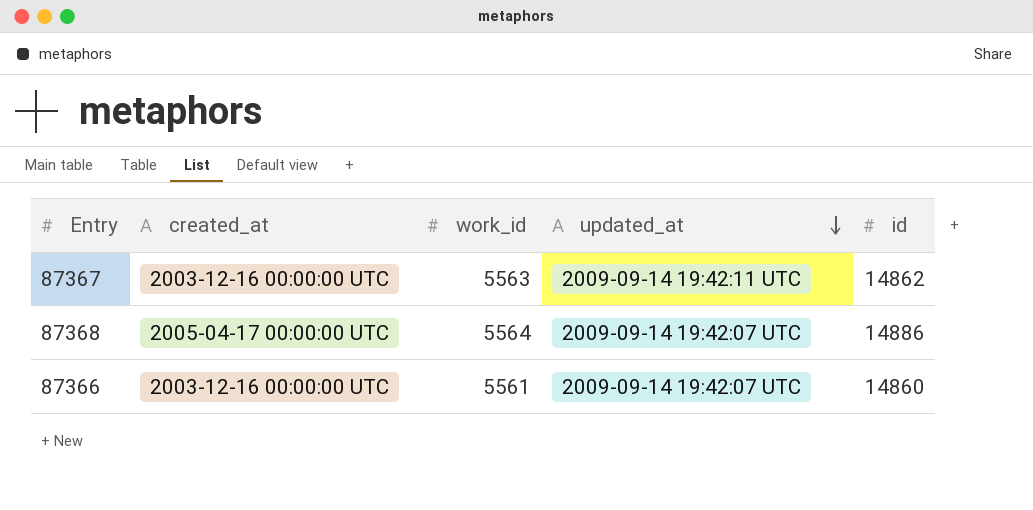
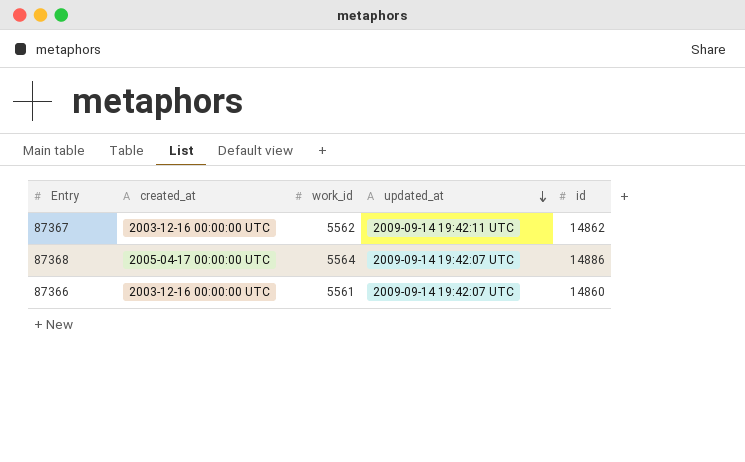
87367 | work_id: 5563 -> 5562

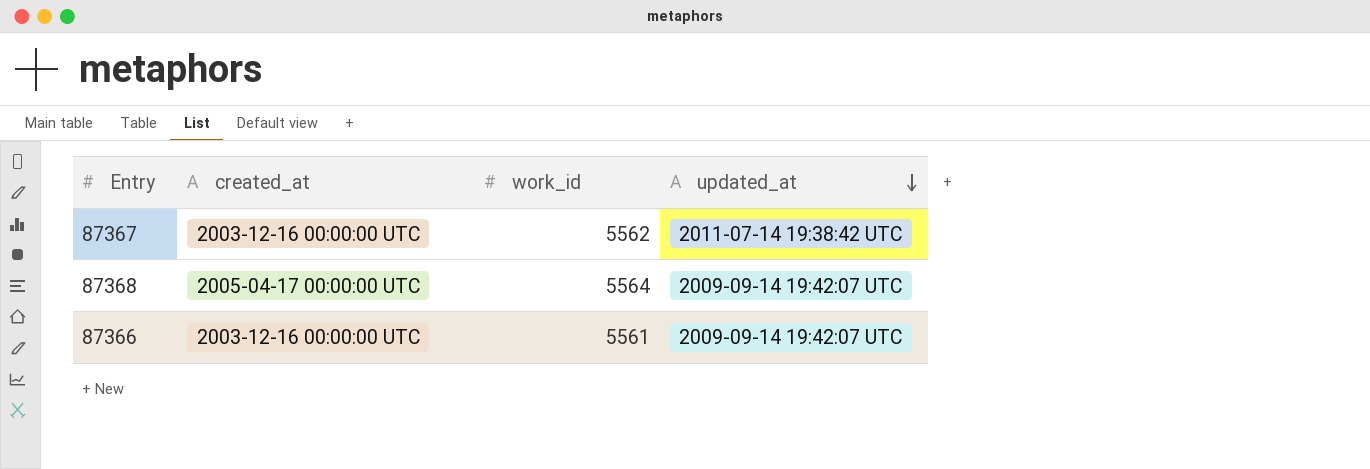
column id | position: 5 -> none
87367 | updated_at: 2009-09-14 19:42:11 UTC -> 2011-07-14 19:38:42 UTC

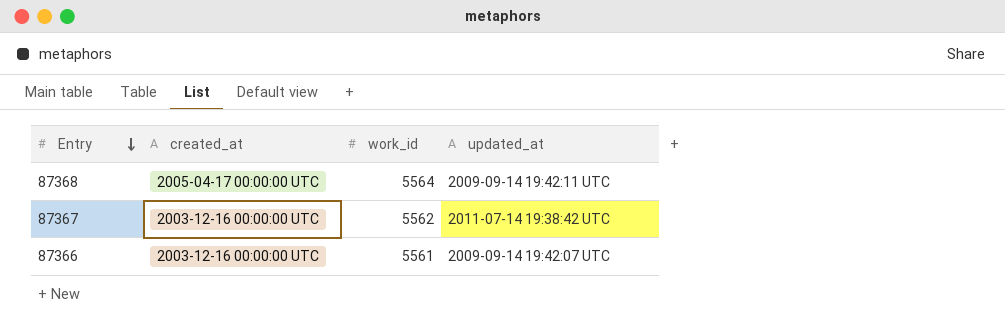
row order: updated_at descending -> Entry descending
87368 | updated_at: 2009-09-14 19:42:07 UTC -> 2009-09-14 19:42:11 UTC

